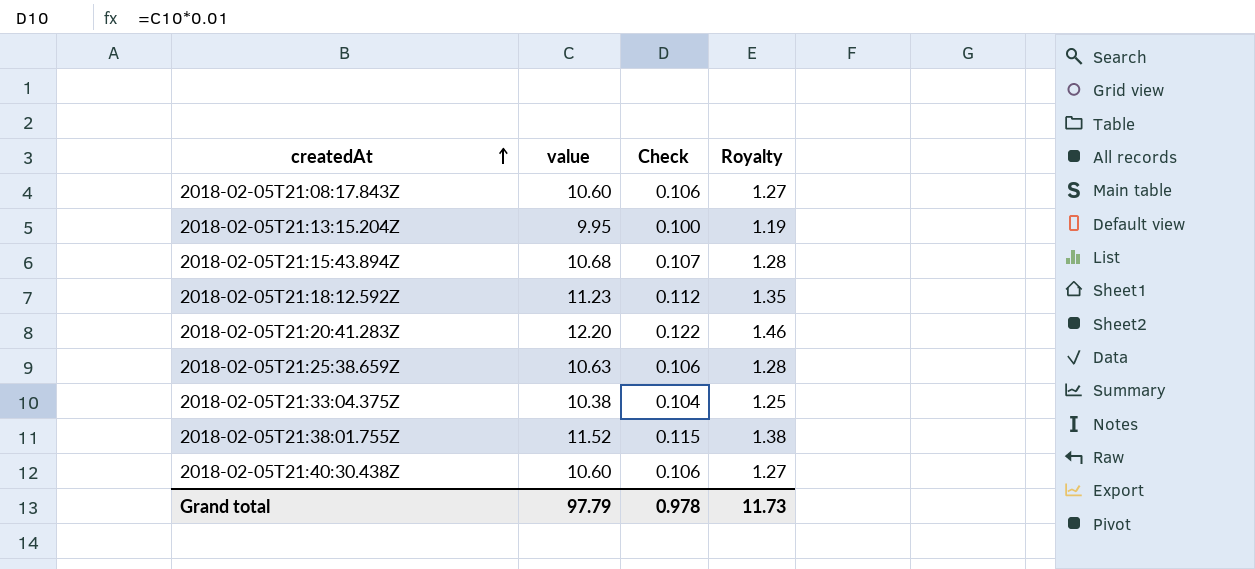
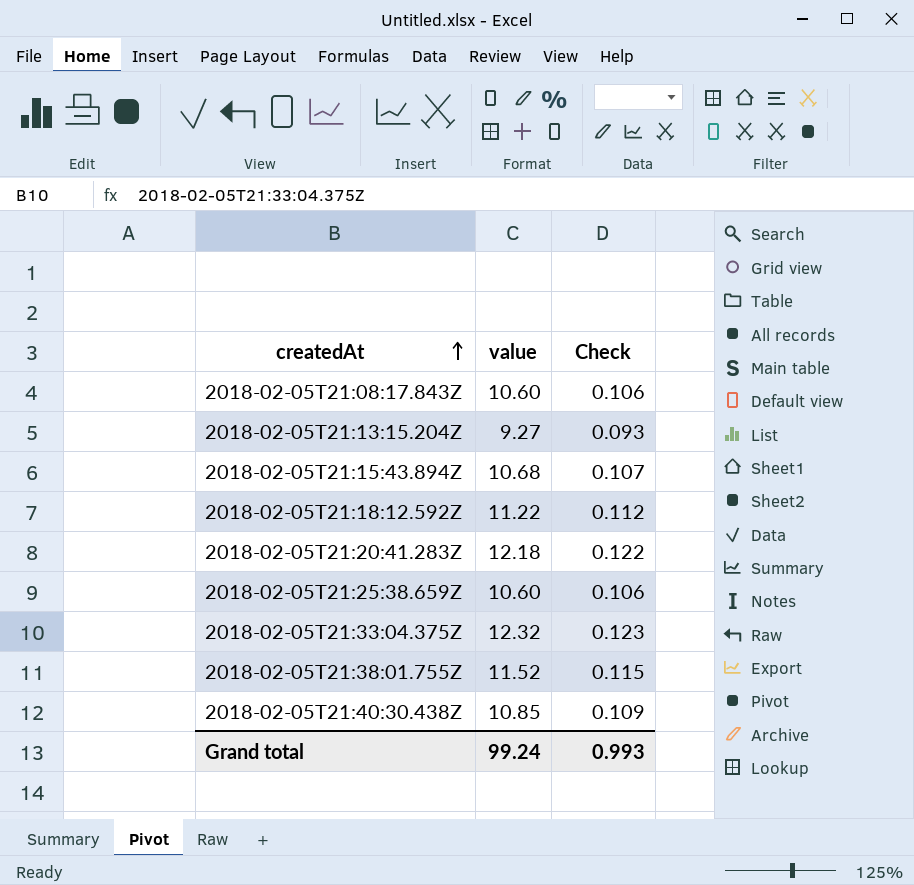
column Royalty | formula: [value] * 0.12 -> none
2018-02-05T21:13:15.204Z | value: 9.95 -> 9.27
2018-02-05T21:13:15.204Z | Check: 0.100 -> 0.093
2018-02-05T21:18:12.592Z | value: 11.23 -> 11.22
2018-02-05T21:20:41.283Z | value: 12.20 -> 12.18
2018-02-05T21:25:38.659Z | value: 10.63 -> 10.60
2018-02-05T21:33:04.375Z | value: 10.38 -> 12.32
2018-02-05T21:33:04.375Z | Check: 0.104 -> 0.123
2018-02-05T21:40:30.438Z | value: 10.60 -> 10.85
2018-02-05T21:40:30.438Z | Check: 0.106 -> 0.109
Grand total | value: 97.79 -> 99.24
Grand total | Check: 0.978 -> 0.993

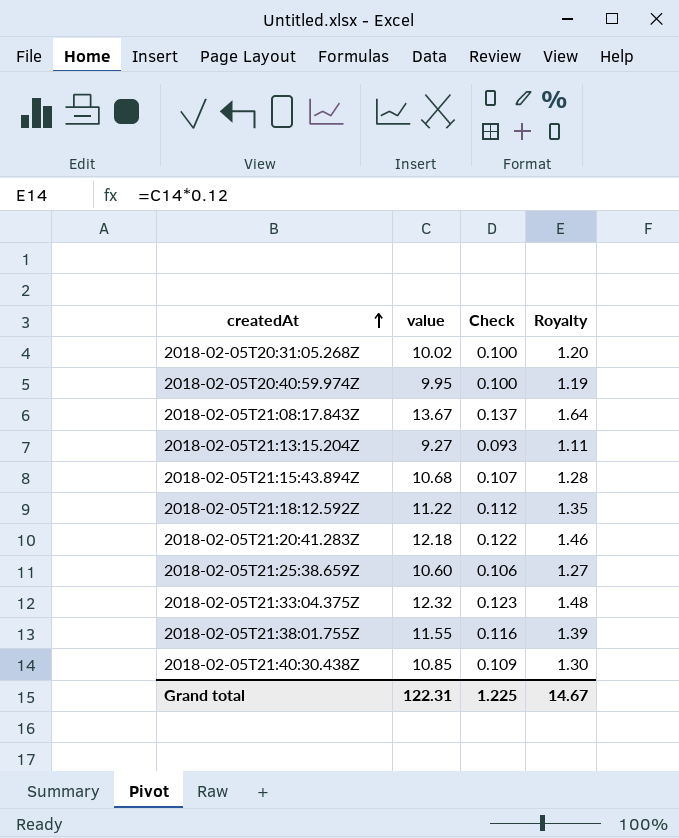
column Royalty | formula: none -> [value] * 0.12
row 2018-02-05T20:31:05.268Z: none -> 10.02 | 0.100 | 1.20
row 2018-02-05T20:40:59.974Z: none -> 9.95 | 0.100 | 1.19
2018-02-05T21:08:17.843Z | value: 10.60 -> 13.67
2018-02-05T21:08:17.843Z | Check: 0.106 -> 0.137
2018-02-05T21:38:01.755Z | value: 11.52 -> 11.55
2018-02-05T21:38:01.755Z | Check: 0.115 -> 0.116
Grand total | value: 99.24 -> 122.31
Grand total | Check: 0.993 -> 1.225

